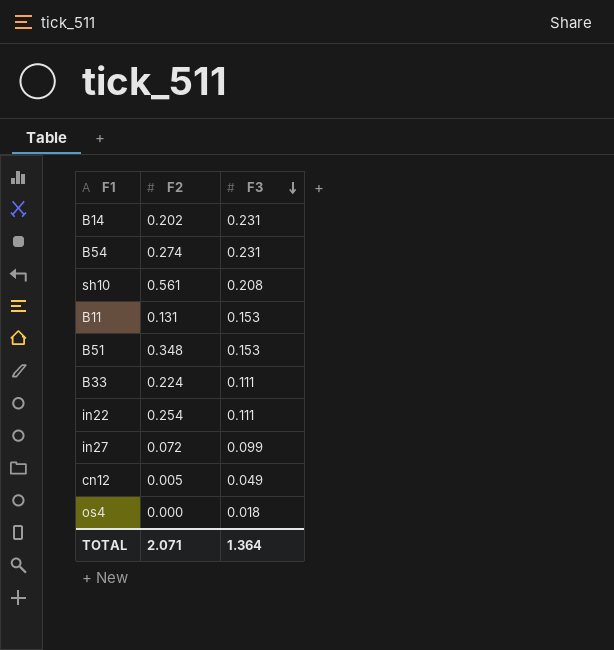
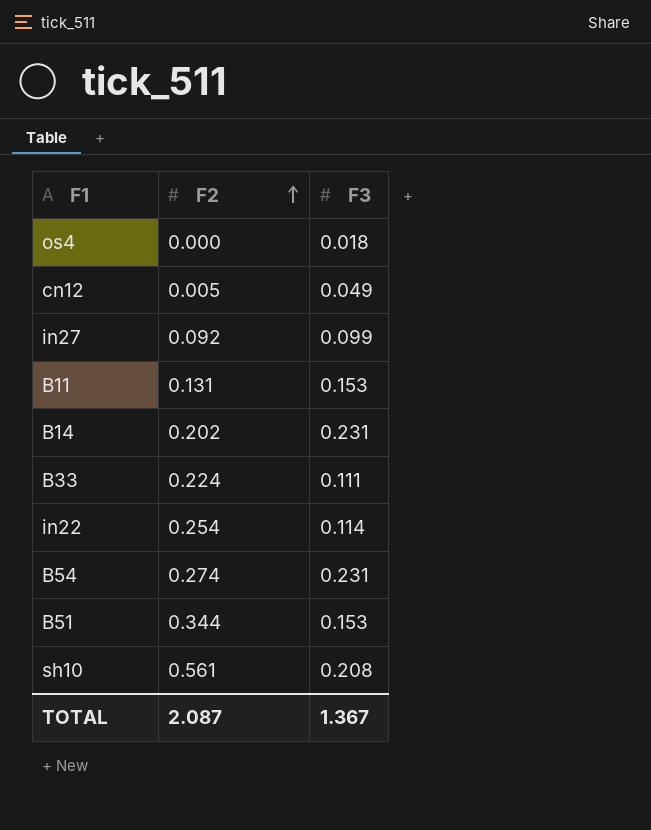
row order: F3 descending -> F2 ascending
in27 | F2: 0.072 -> 0.092
in22 | F3: 0.111 -> 0.114
B51 | F2: 0.348 -> 0.344
TOTAL | F2: 2.071 -> 2.087
TOTAL | F3: 1.364 -> 1.367

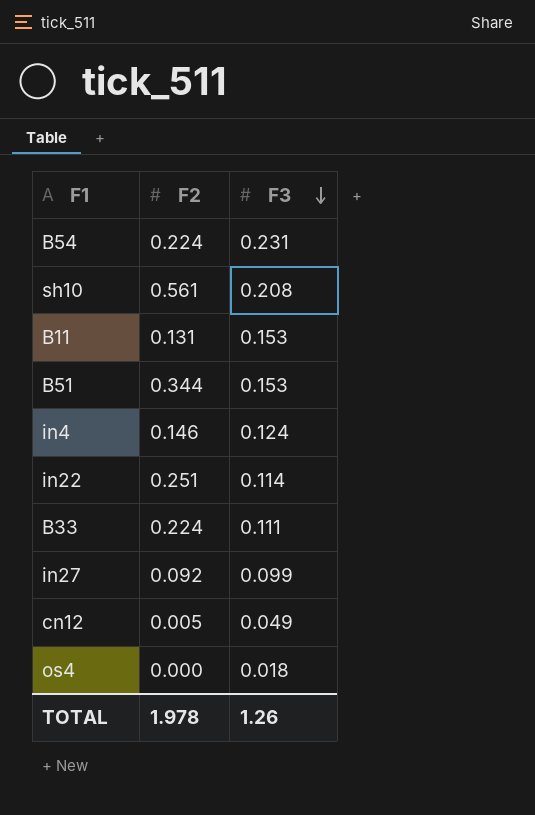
row order: F2 ascending -> F3 descending
row B14: 0.202 | 0.231 -> none
B54 | F2: 0.274 -> 0.224
row in4: none -> 0.146 | 0.124
in22 | F2: 0.254 -> 0.251
TOTAL | F2: 2.087 -> 1.978
TOTAL | F3: 1.367 -> 1.26

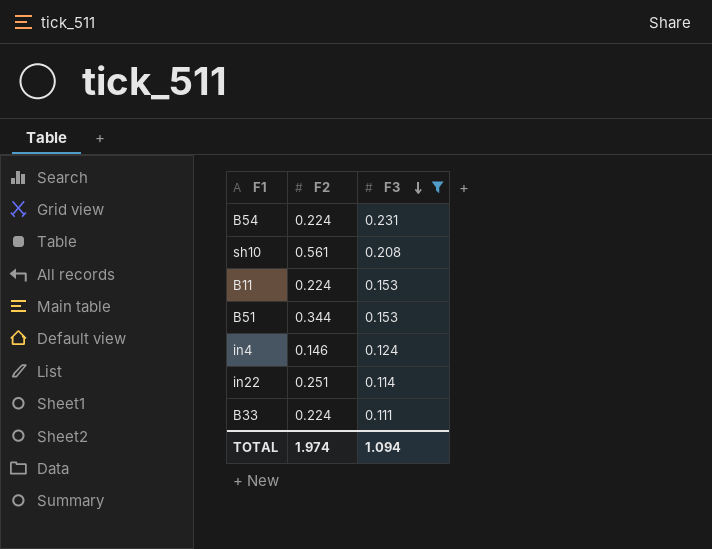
filter: none -> F3 >= 0.111
B11 | F2: 0.131 -> 0.224
TOTAL | F2: 1.978 -> 1.974
TOTAL | F3: 1.26 -> 1.094

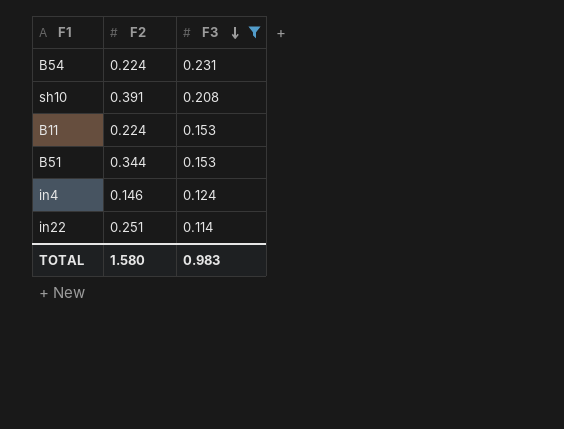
row B33: 0.224 | 0.111 -> none
sh10 | F2: 0.561 -> 0.391
TOTAL | F2: 1.974 -> 1.580
TOTAL | F3: 1.094 -> 0.983

